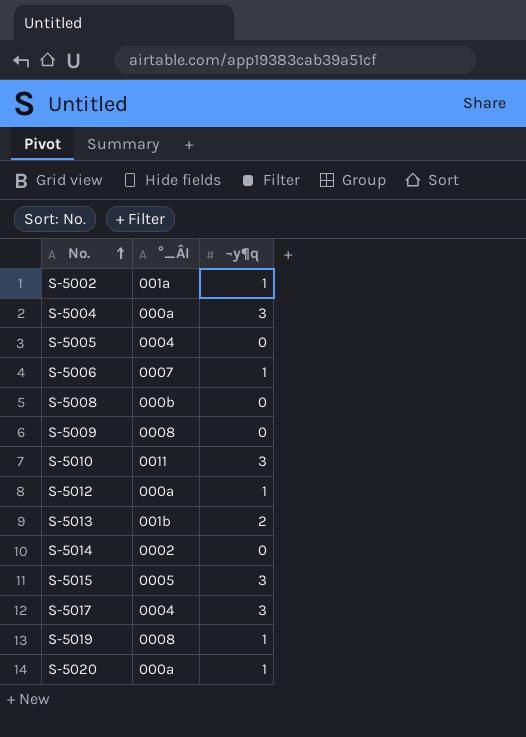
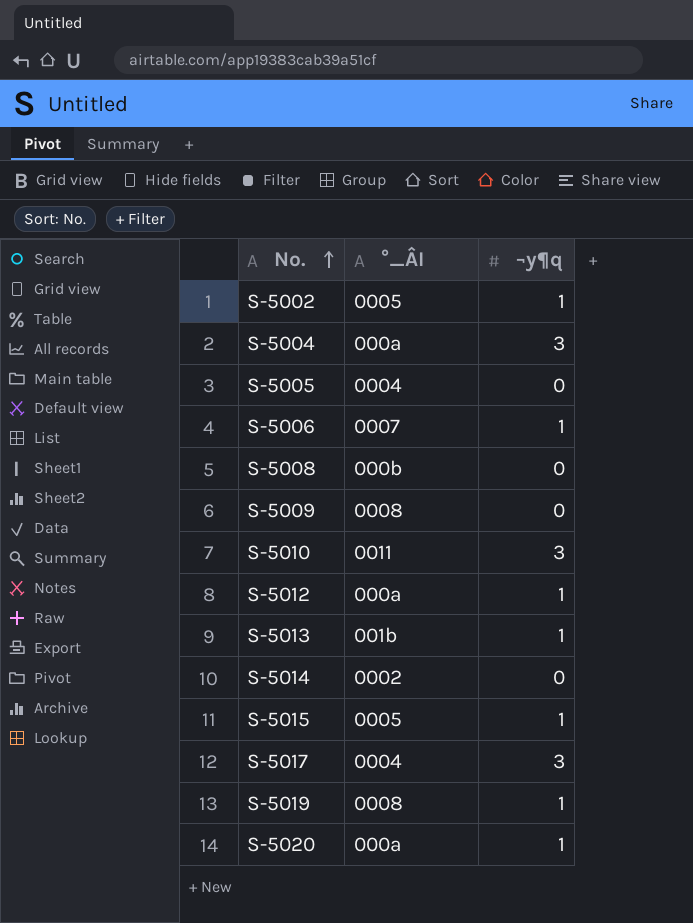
S-5002 | °_ÂI: 001a -> 0005
S-5013 | ¬y¶q: 2 -> 1
S-5015 | ¬y¶q: 3 -> 1

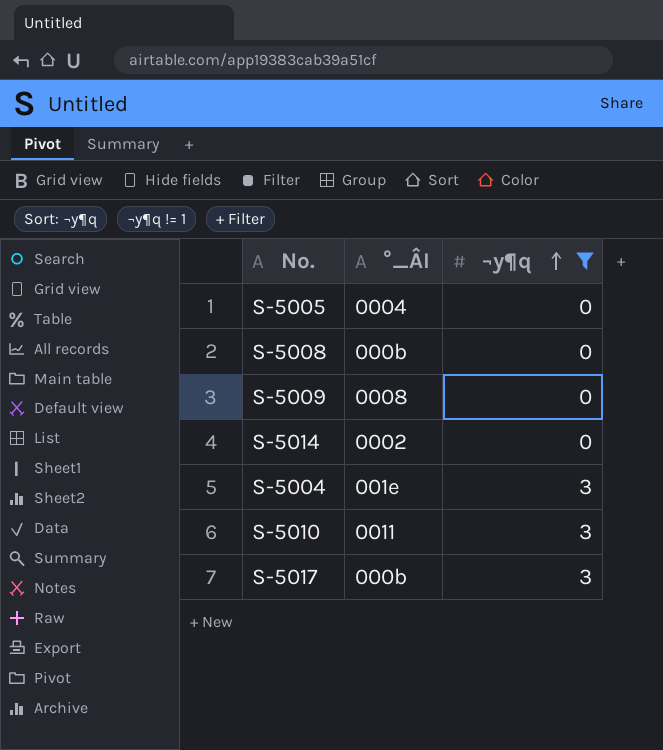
filter: none -> ¬y¶q != 1
row order: No. ascending -> ¬y¶q ascending
S-5004 | °_ÂI: 000a -> 001e
S-5017 | °_ÂI: 0004 -> 000b

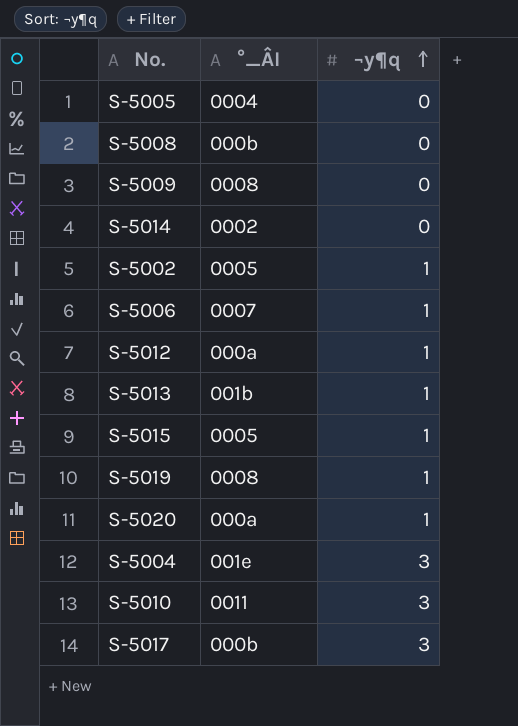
filter: ¬y¶q != 1 -> none

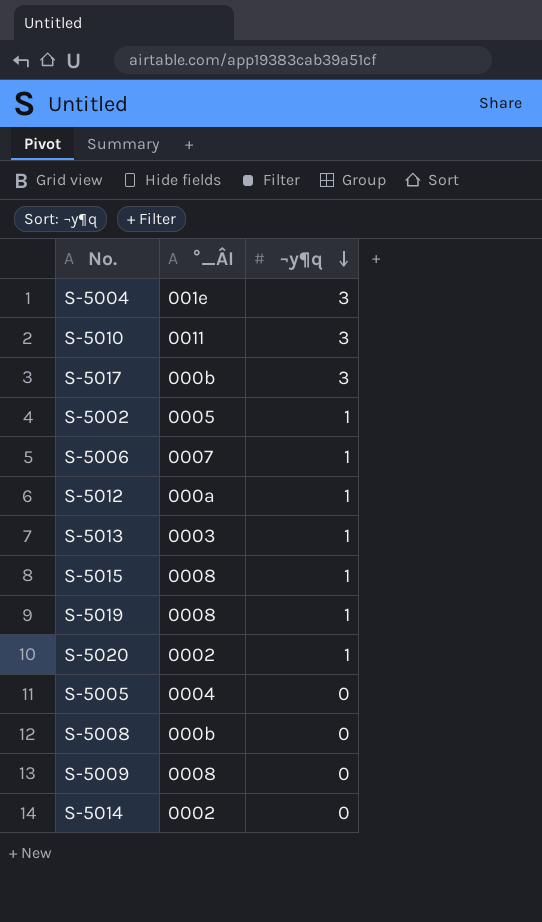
row order: ¬y¶q ascending -> ¬y¶q descending
S-5013 | °_ÂI: 001b -> 0003
S-5015 | °_ÂI: 0005 -> 0008
S-5020 | °_ÂI: 000a -> 0002

